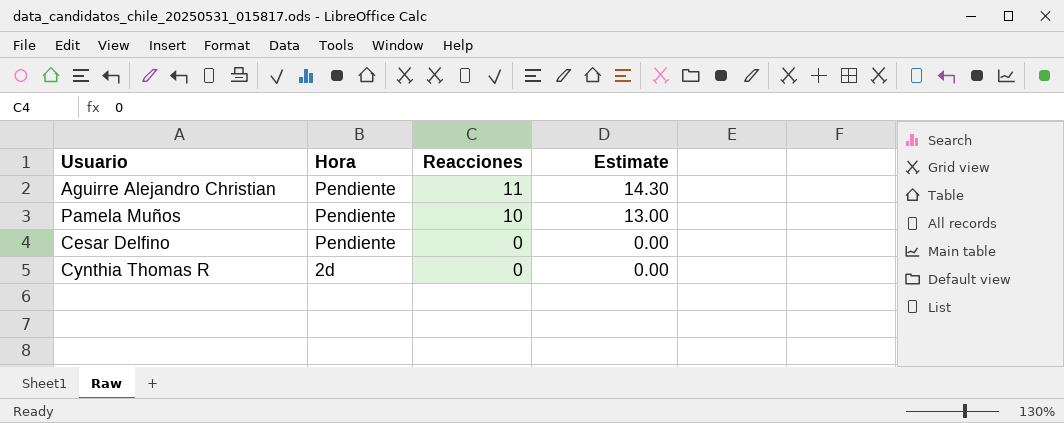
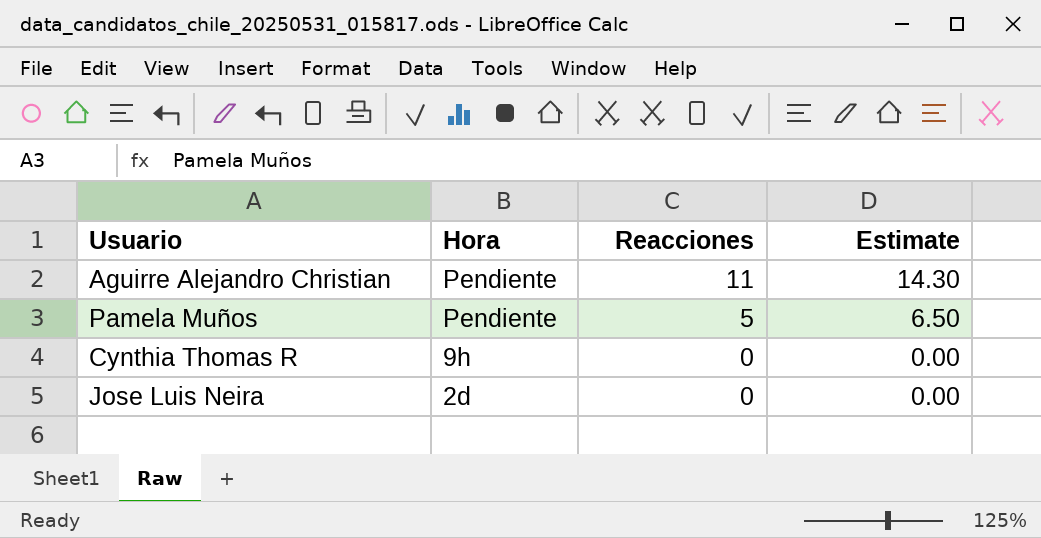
row Cesar Delfino: Pendiente | 0 | 0.00 -> none
Pamela Muños | Reacciones: 10 -> 5
Pamela Muños | Estimate: 13.00 -> 6.50
Cynthia Thomas R | Hora: 2d -> 9h
row Jose Luis Neira: none -> 2d | 0 | 0.00

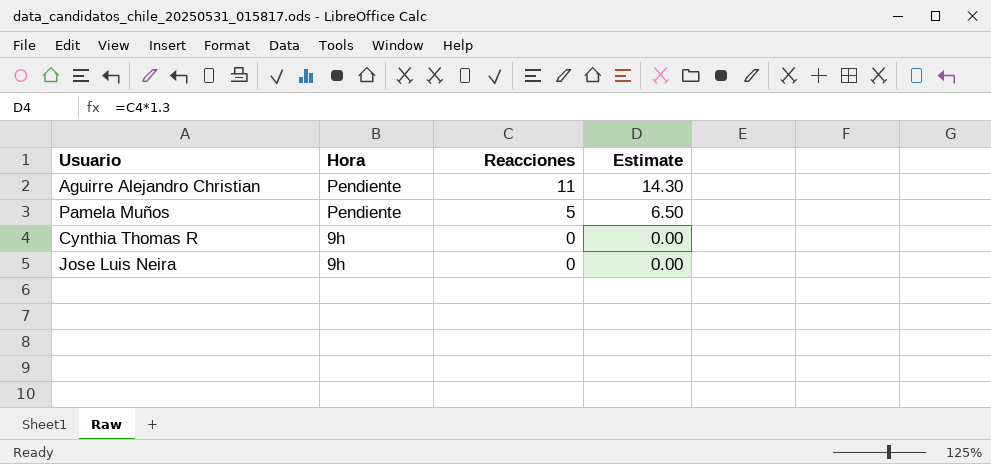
Jose Luis Neira | Hora: 2d -> 9h

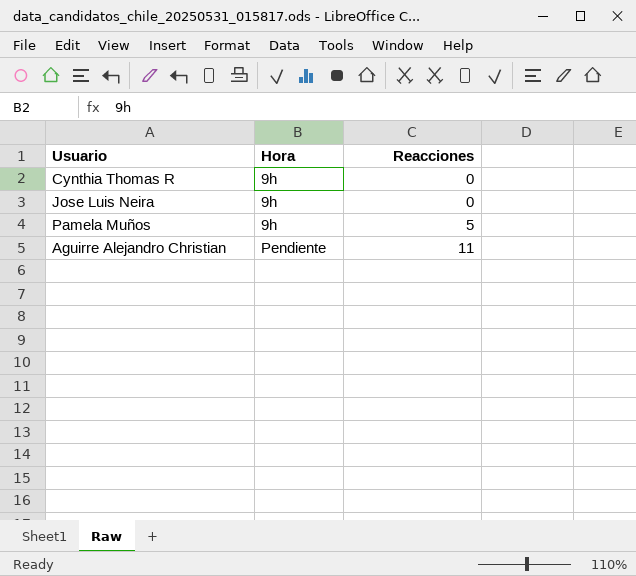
row order: Hora descending -> Hora ascending
column Estimate | formula: [Reacciones] * 1.3 -> none
Pamela Muños | Hora: Pendiente -> 9h

